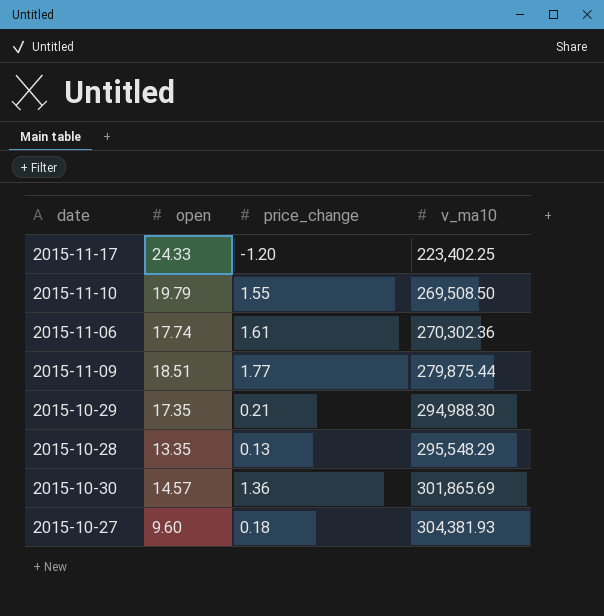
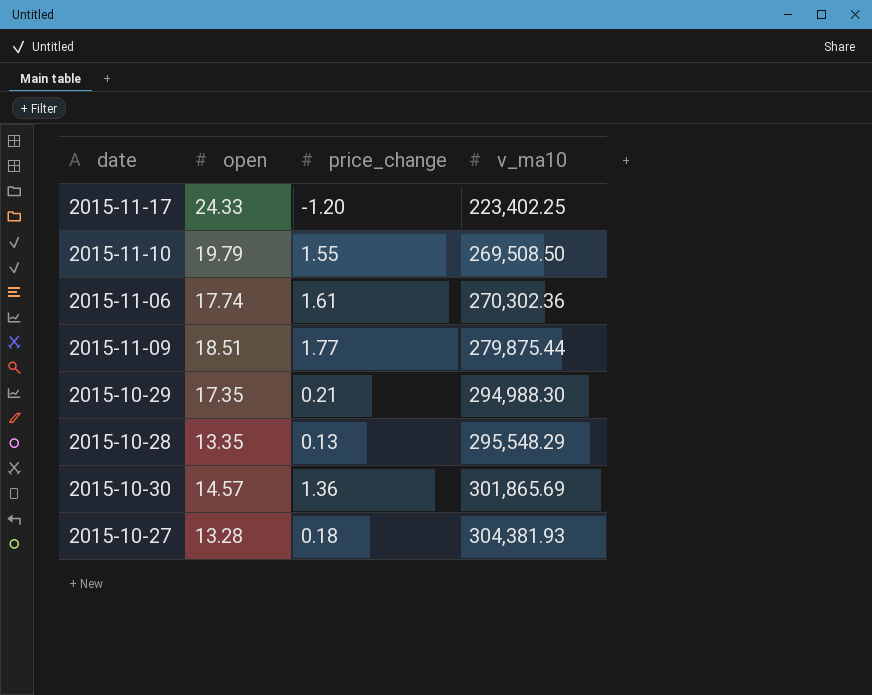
2015-10-27 | open: 9.60 -> 13.28

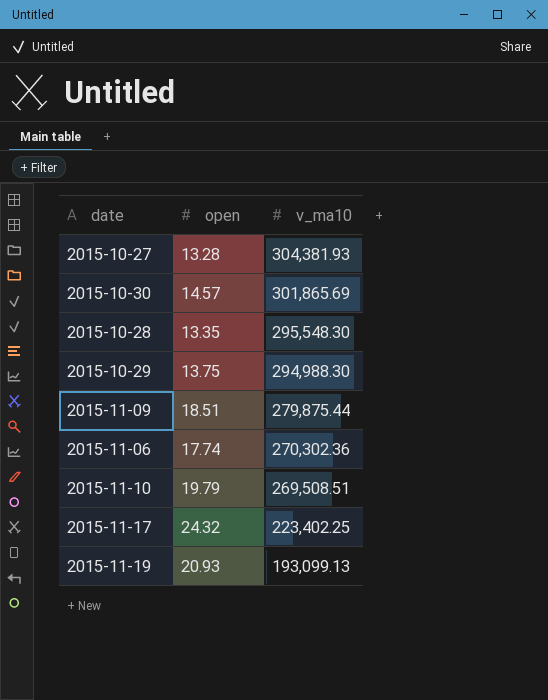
row order: v_ma10 ascending -> v_ma10 descending
column price_change | position: 3 -> none
2015-10-28 | v_ma10: 295,548.29 -> 295,548.30
2015-10-29 | open: 17.35 -> 13.75
2015-11-10 | v_ma10: 269,508.50 -> 269,508.51
2015-11-17 | open: 24.33 -> 24.32
row 2015-11-19: none -> 20.93 | 193,099.13

